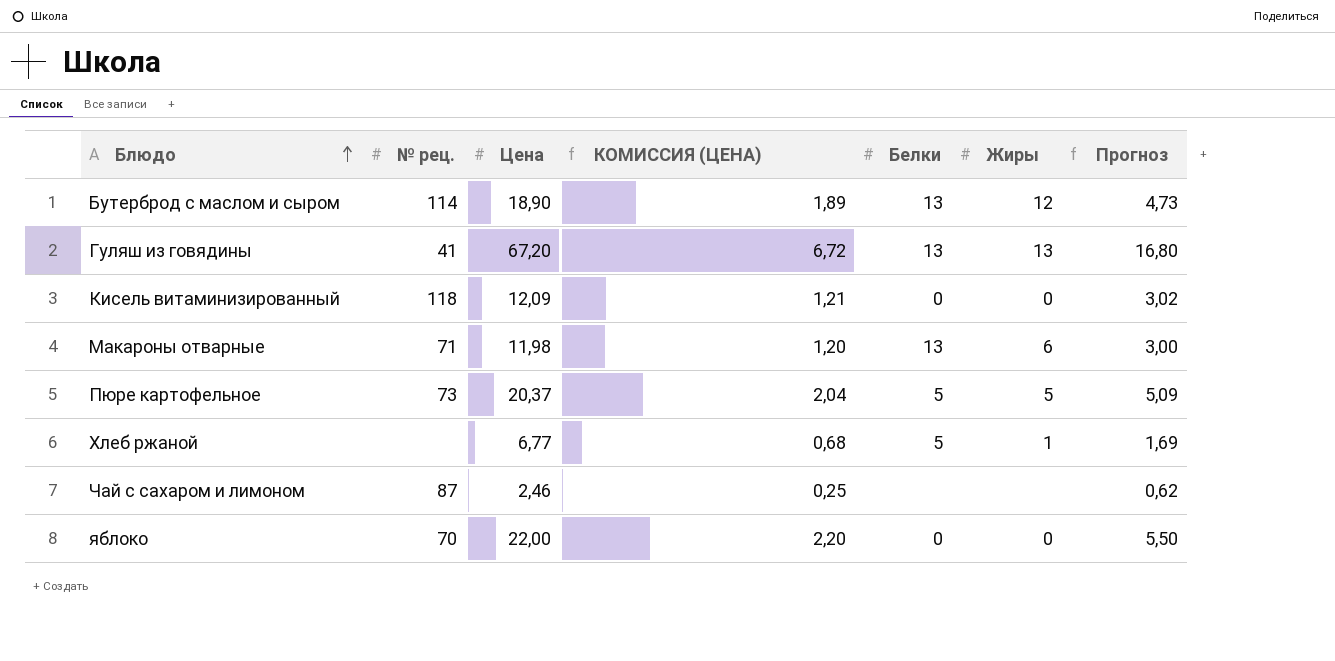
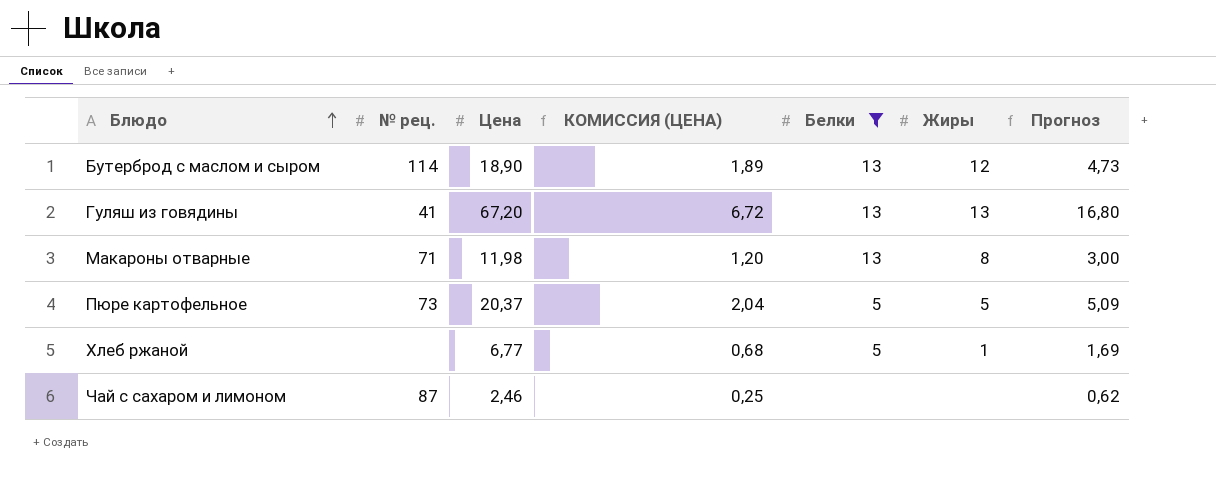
filter: none -> Белки != 0
Макароны отварные | Жиры: 6 -> 8

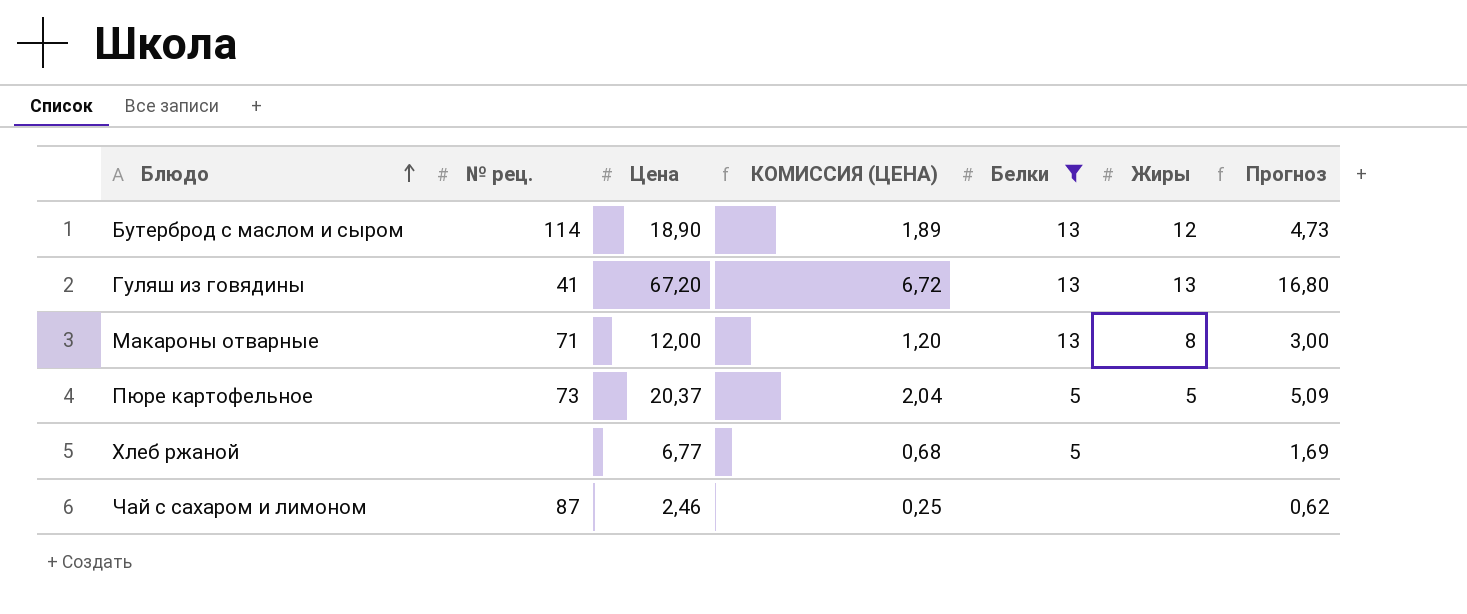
Макароны отварные | Цена: 11,98 -> 12,00
Хлеб ржаной | Жиры: 1 -> none

